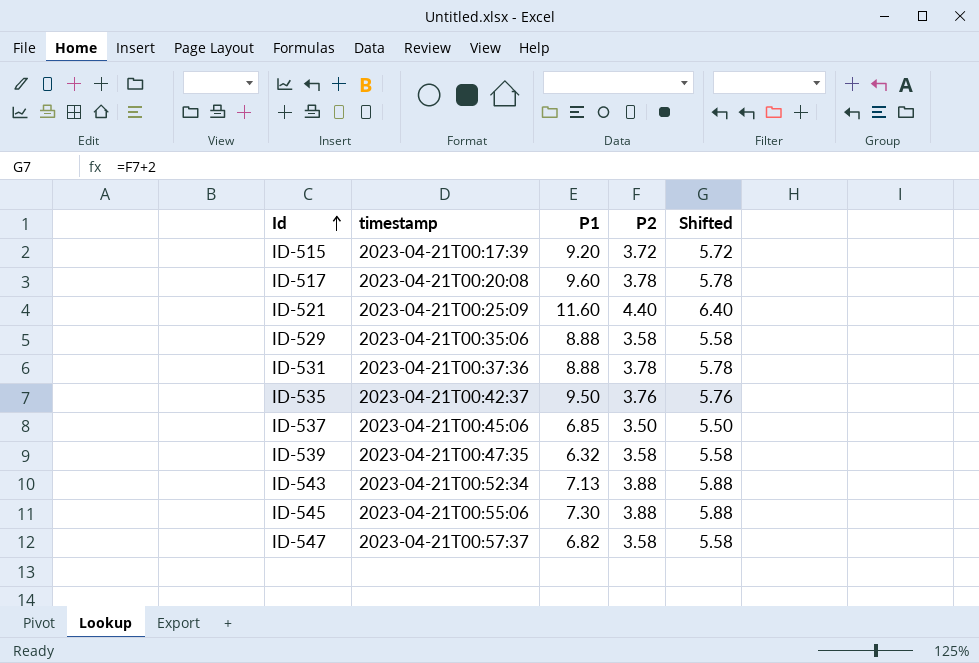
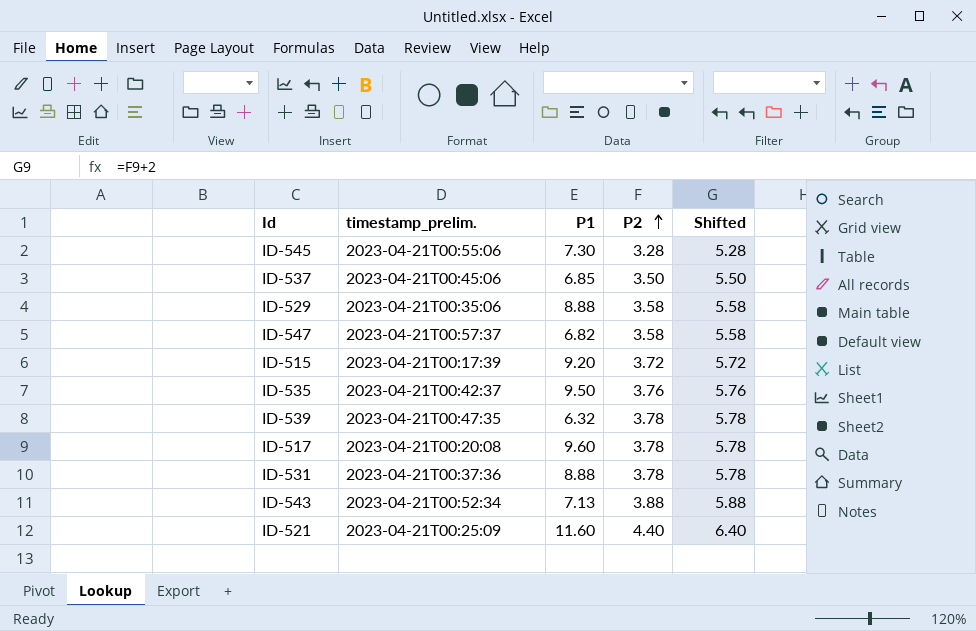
row order: Id ascending -> P2 ascending
column name: timestamp -> timestamp_prelim.
ID-545 | P2: 3.88 -> 3.28
ID-545 | Shifted: 5.88 -> 5.28
ID-539 | P2: 3.58 -> 3.78
ID-539 | Shifted: 5.58 -> 5.78

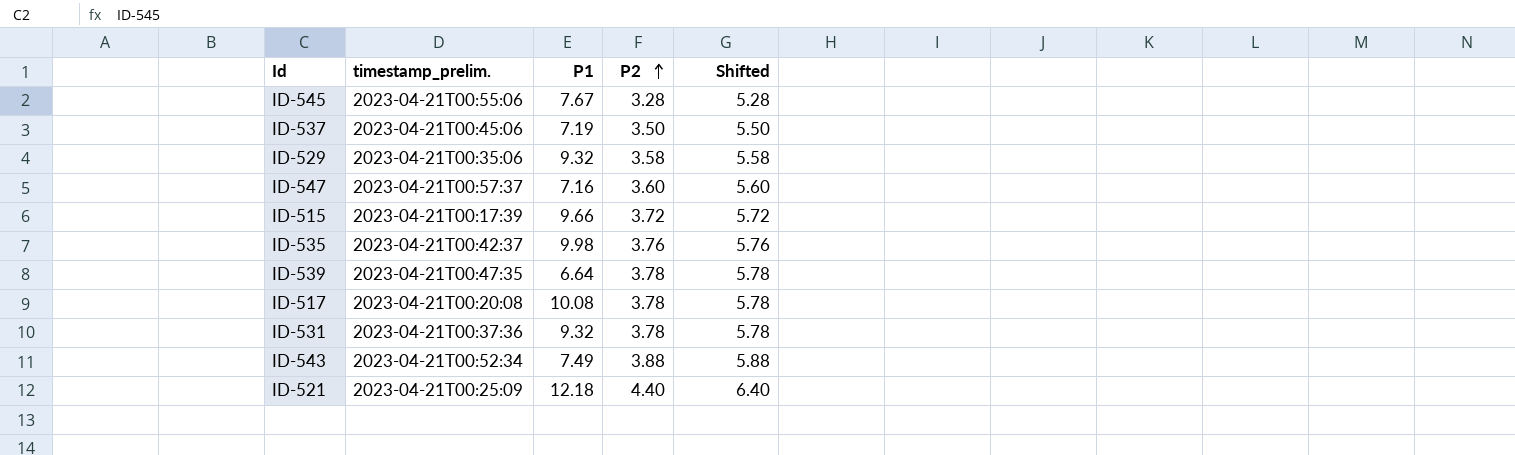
ID-545 | P1: 7.30 -> 7.67
ID-537 | P1: 6.85 -> 7.19
ID-529 | P1: 8.88 -> 9.32
ID-547 | P1: 6.82 -> 7.16
ID-547 | P2: 3.58 -> 3.60
ID-547 | Shifted: 5.58 -> 5.60
ID-515 | P1: 9.20 -> 9.66
ID-535 | P1: 9.50 -> 9.98
ID-539 | P1: 6.32 -> 6.64
ID-517 | P1: 9.60 -> 10.08
ID-531 | P1: 8.88 -> 9.32
ID-543 | P1: 7.13 -> 7.49
ID-521 | P1: 11.60 -> 12.18

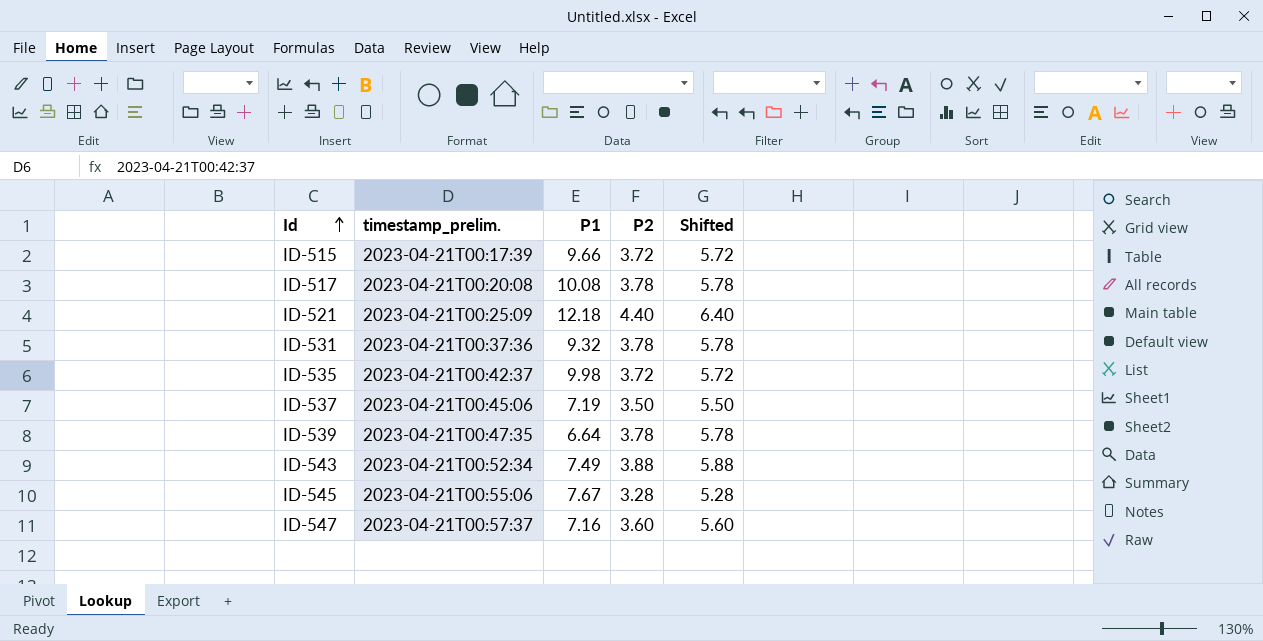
row order: P2 ascending -> Id ascending
row ID-529: 2023-04-21T00:35:06 | 9.32 | 3.58 | 5.58 -> none
ID-535 | P2: 3.76 -> 3.72
ID-535 | Shifted: 5.76 -> 5.72

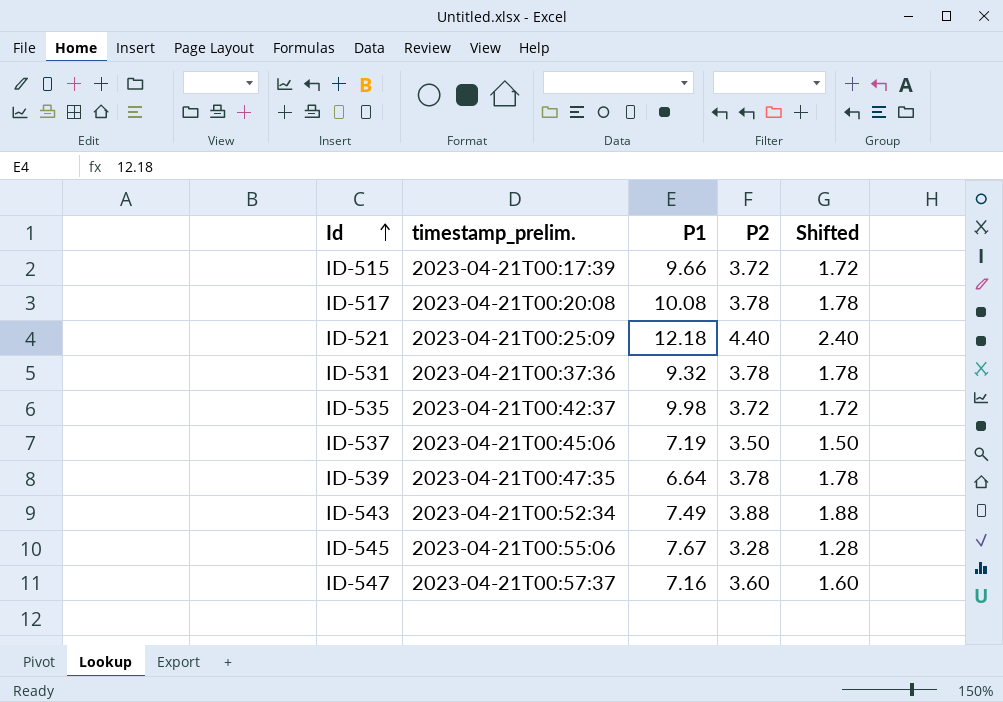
column Shifted | formula: [P2] + 2 -> [P2] - 2

